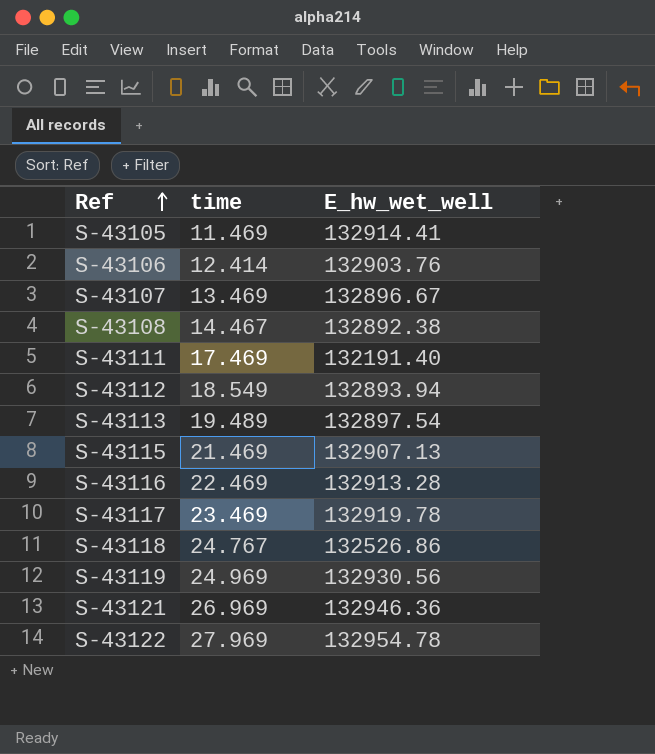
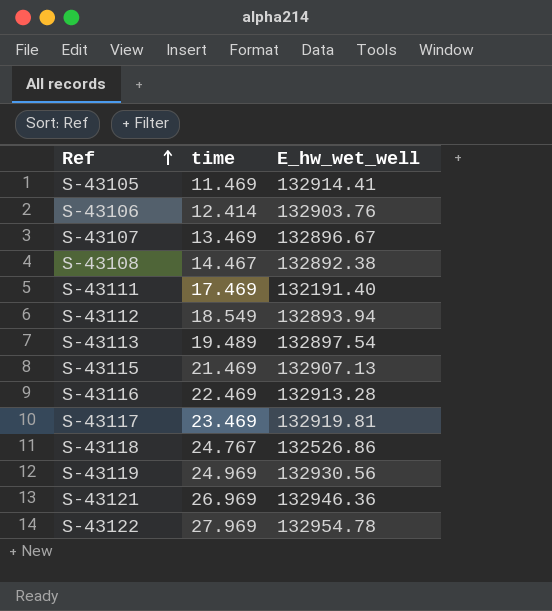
S-43117 | E_hw_wet_well: 132919.78 -> 132919.81

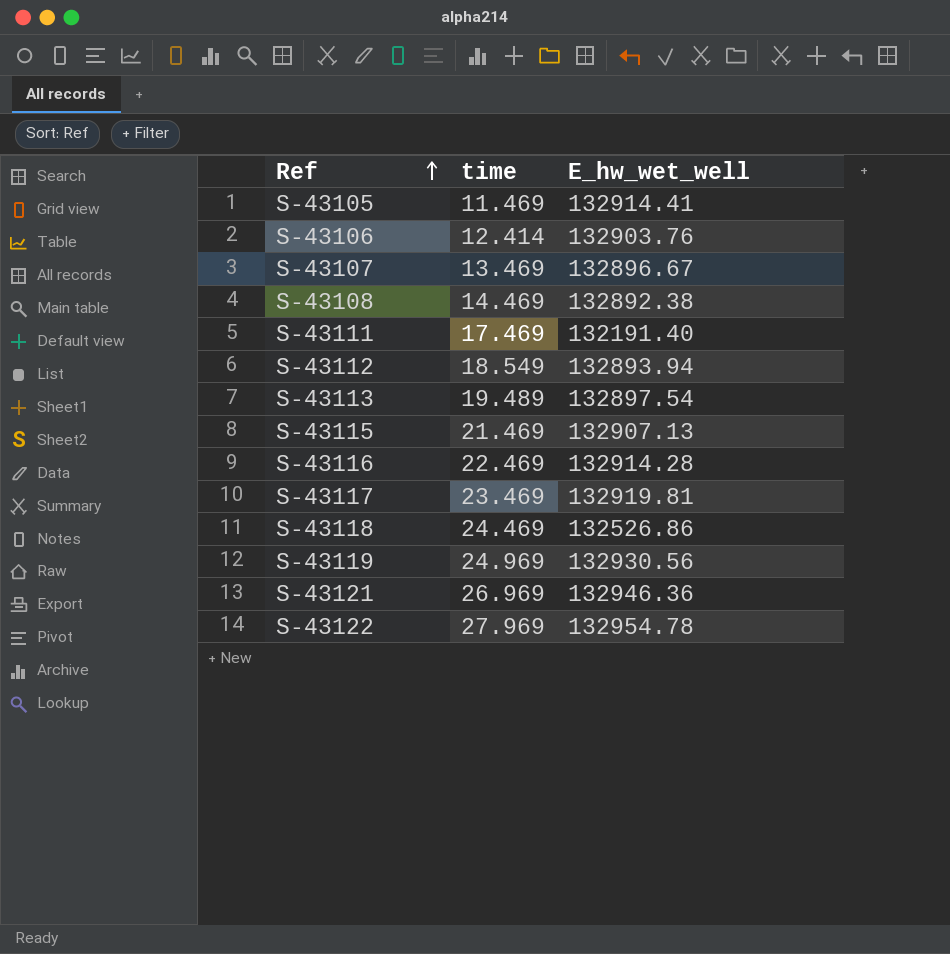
S-43108 | time: 14.467 -> 14.469
S-43116 | E_hw_wet_well: 132913.28 -> 132914.28
S-43118 | time: 24.767 -> 24.469

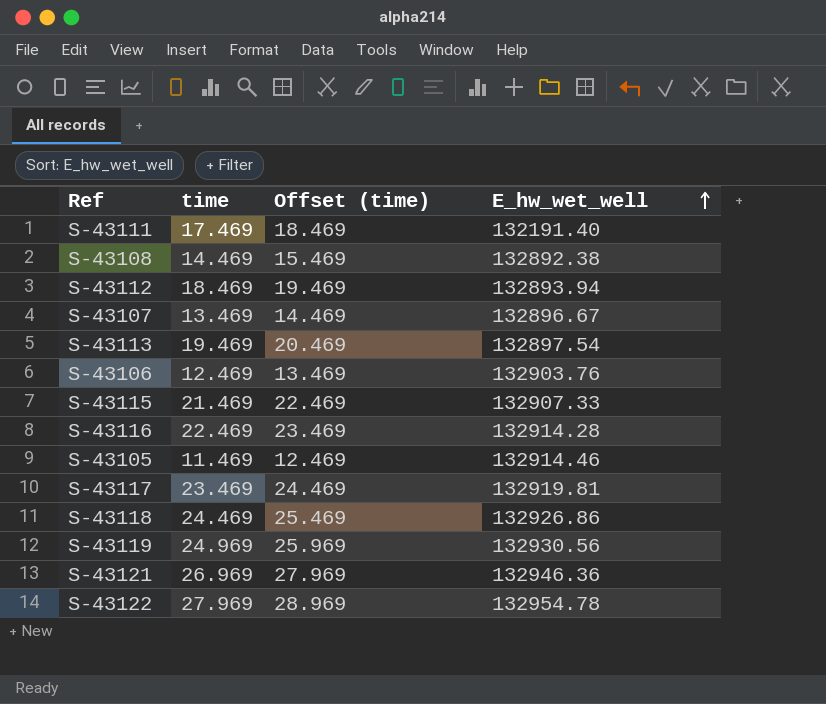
row order: Ref ascending -> E_hw_wet_well ascending
column Offset (time) | formula: none -> [time] + 1
S-43112 | time: 18.549 -> 18.469
S-43113 | time: 19.489 -> 19.469
S-43106 | time: 12.414 -> 12.469
S-43115 | E_hw_wet_well: 132907.13 -> 132907.33
S-43105 | E_hw_wet_well: 132914.41 -> 132914.46
S-43118 | E_hw_wet_well: 132526.86 -> 132926.86

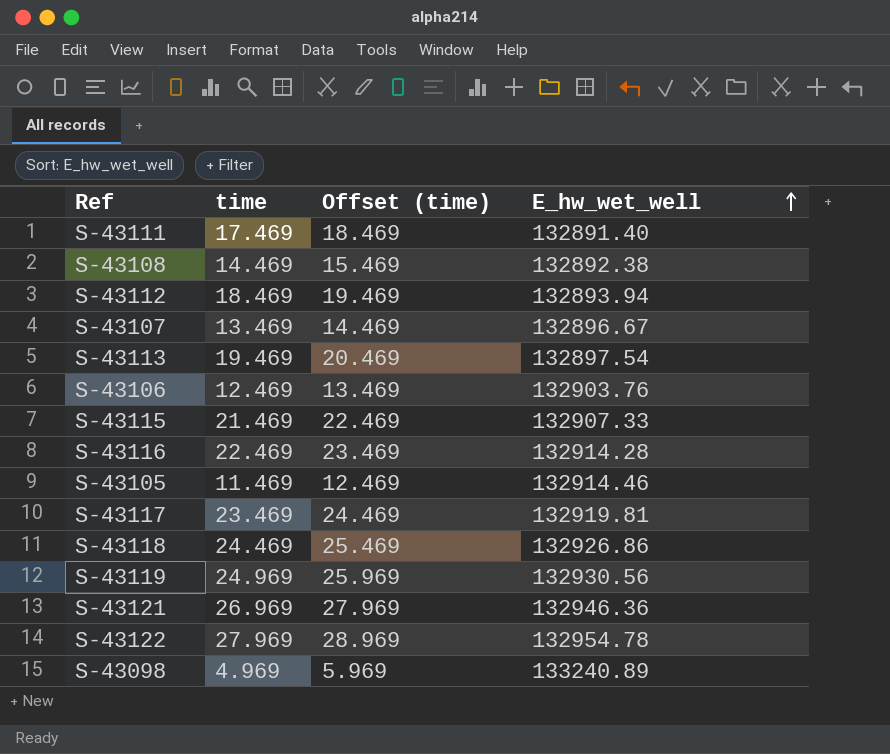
S-43111 | E_hw_wet_well: 132191.40 -> 132891.40
row S-43098: none -> 4.969 | 5.969 | 133240.89

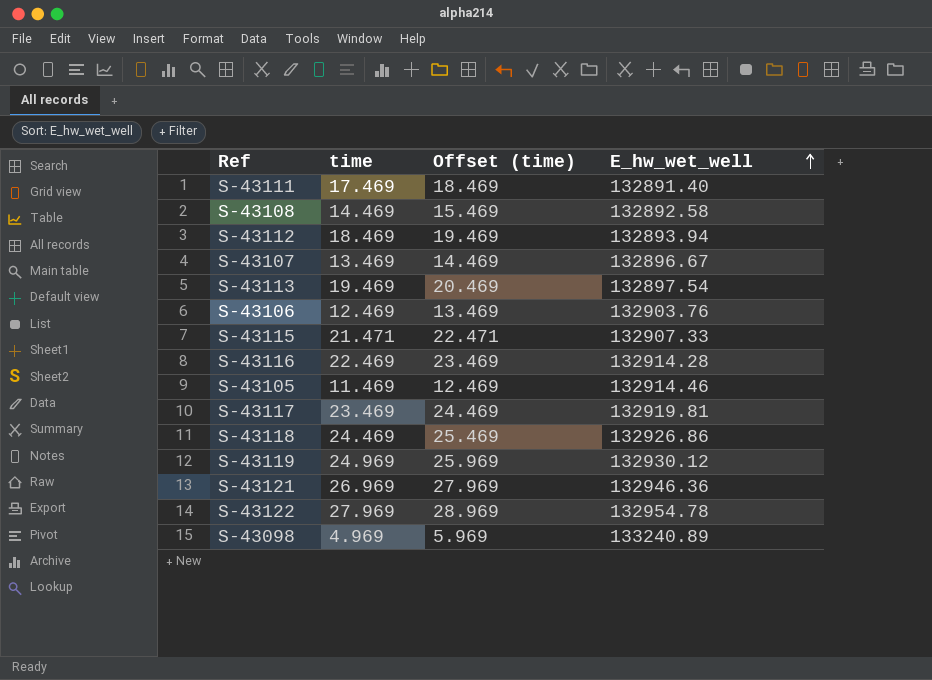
S-43108 | E_hw_wet_well: 132892.38 -> 132892.58
S-43115 | time: 21.469 -> 21.471
S-43115 | Offset (time): 22.469 -> 22.471
S-43119 | E_hw_wet_well: 132930.56 -> 132930.12

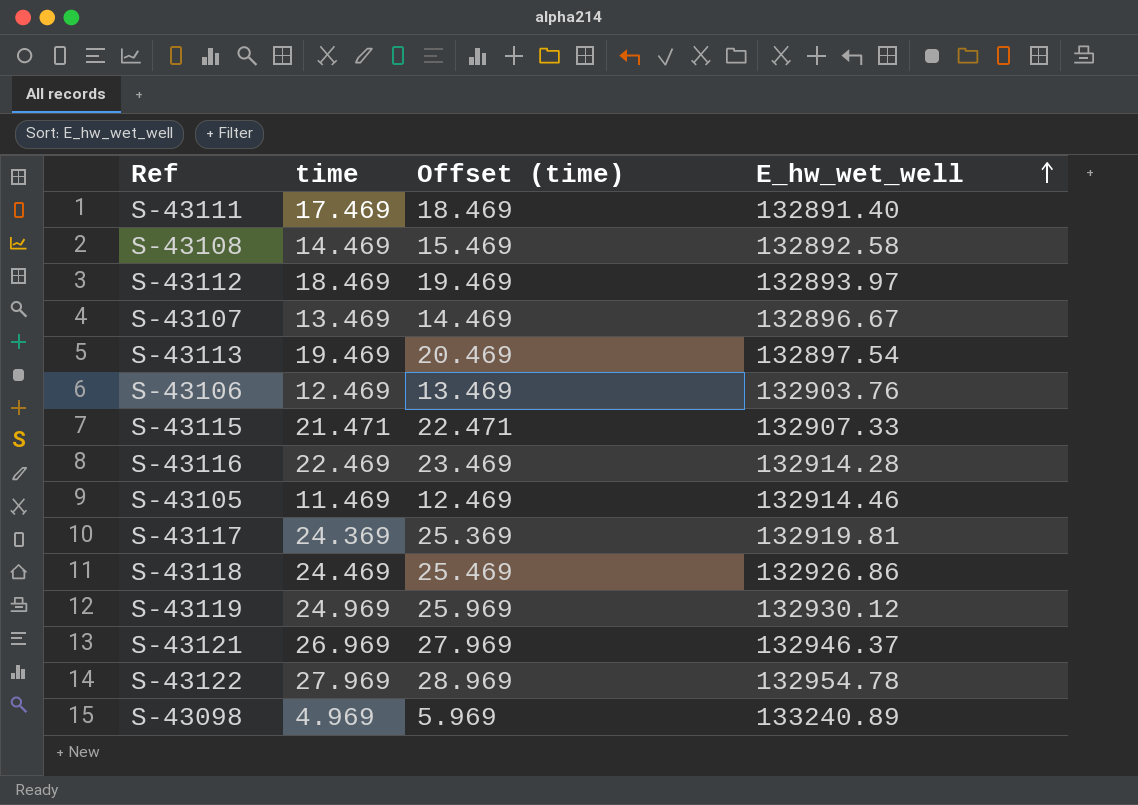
S-43112 | E_hw_wet_well: 132893.94 -> 132893.97
S-43117 | time: 23.469 -> 24.369
S-43117 | Offset (time): 24.469 -> 25.369
S-43121 | E_hw_wet_well: 132946.36 -> 132946.37

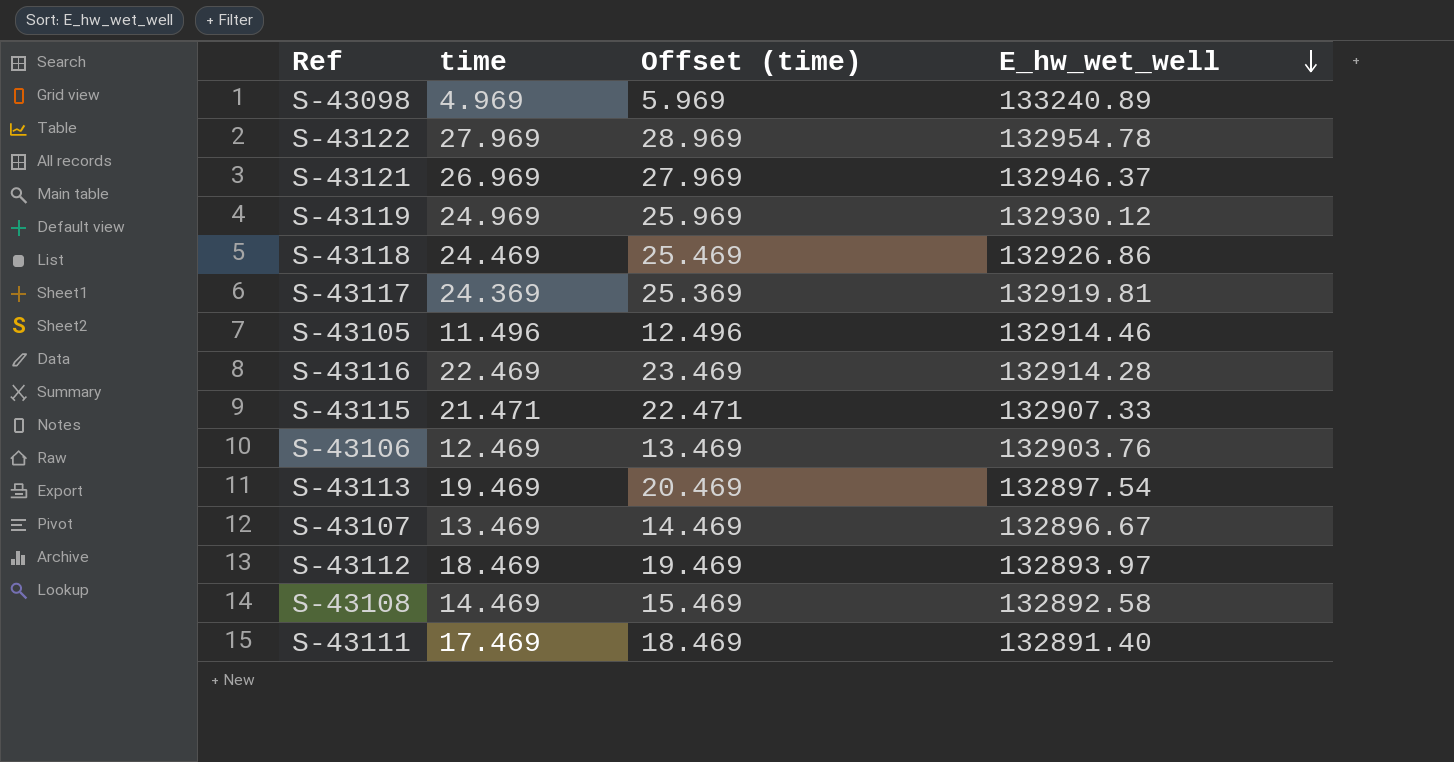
row order: E_hw_wet_well ascending -> E_hw_wet_well descending
S-43105 | time: 11.469 -> 11.496
S-43105 | Offset (time): 12.469 -> 12.496

